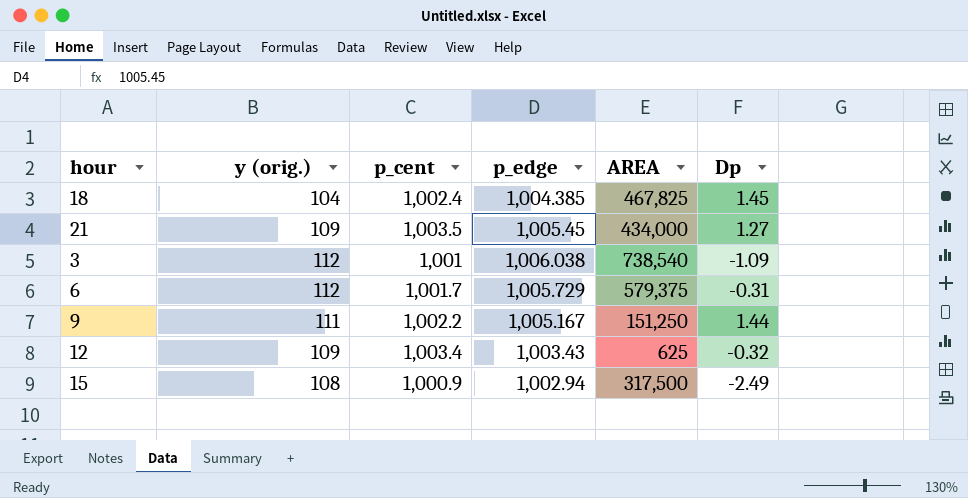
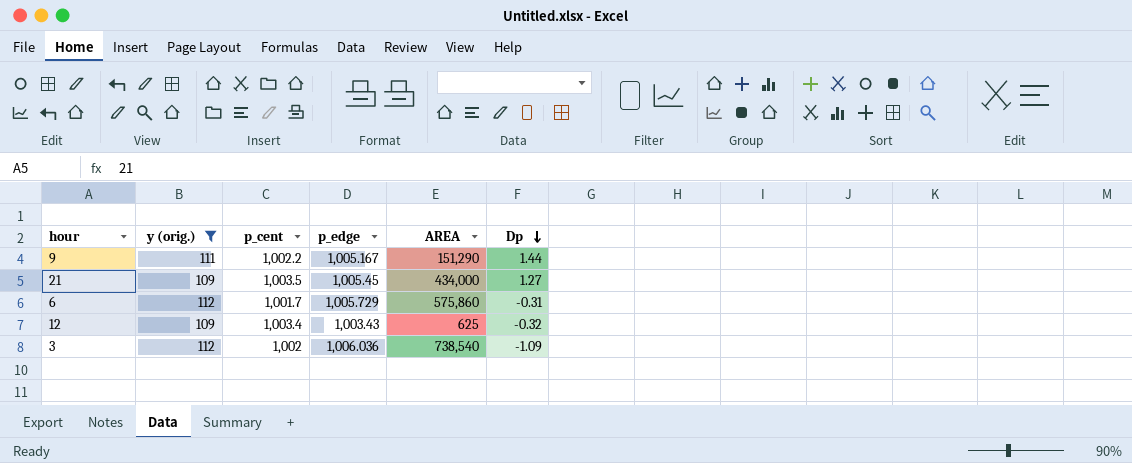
filter: none -> y (orig.) >= 109
row order: none -> Dp descending
9 | AREA: 151,250 -> 151,290
6 | AREA: 579,375 -> 575,860
3 | p_cent: 1,001 -> 1,002
3 | p_edge: 1,006.038 -> 1,006.036

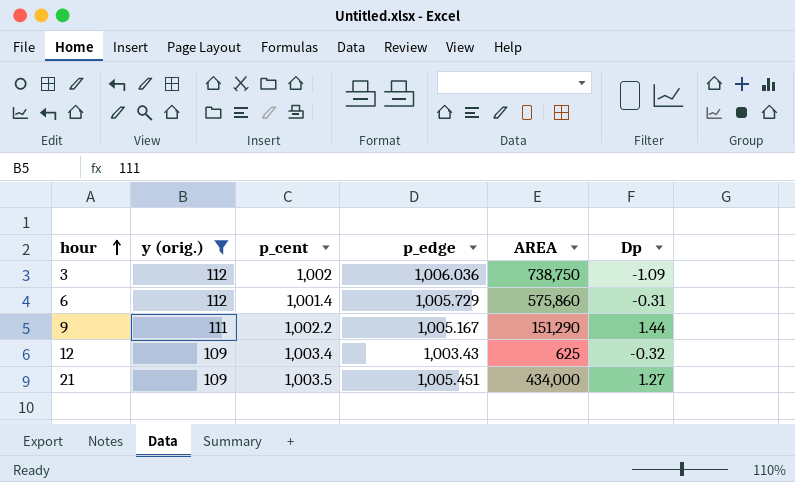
row order: Dp descending -> hour ascending
3 | AREA: 738,540 -> 738,750
6 | p_cent: 1,001.7 -> 1,001.4
21 | p_edge: 1,005.45 -> 1,005.451

